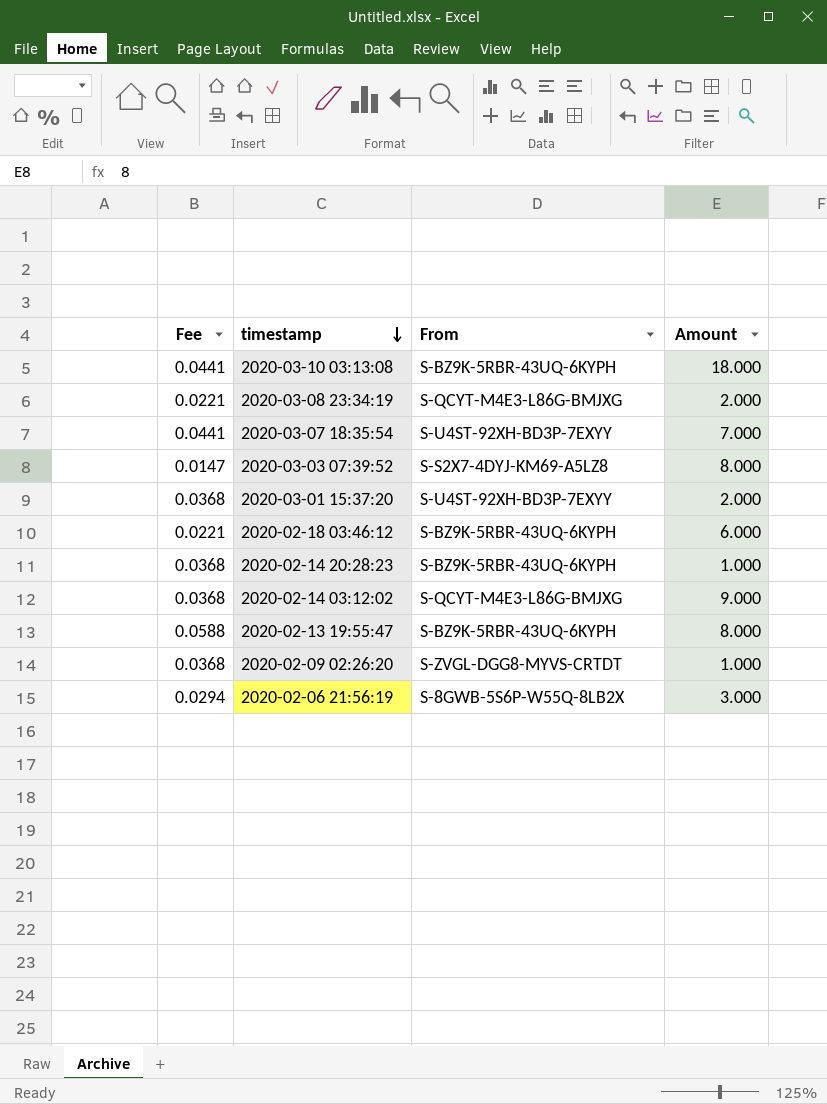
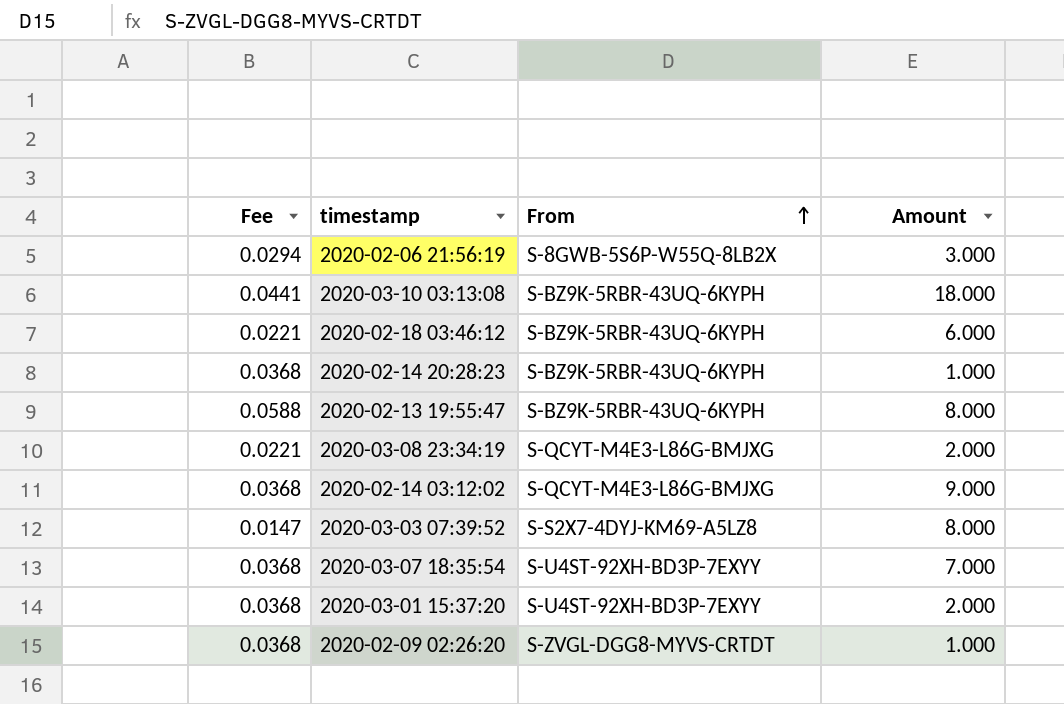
row order: timestamp descending -> From ascending
2020-03-07 18:35:54 | Fee: 0.0441 -> 0.0368

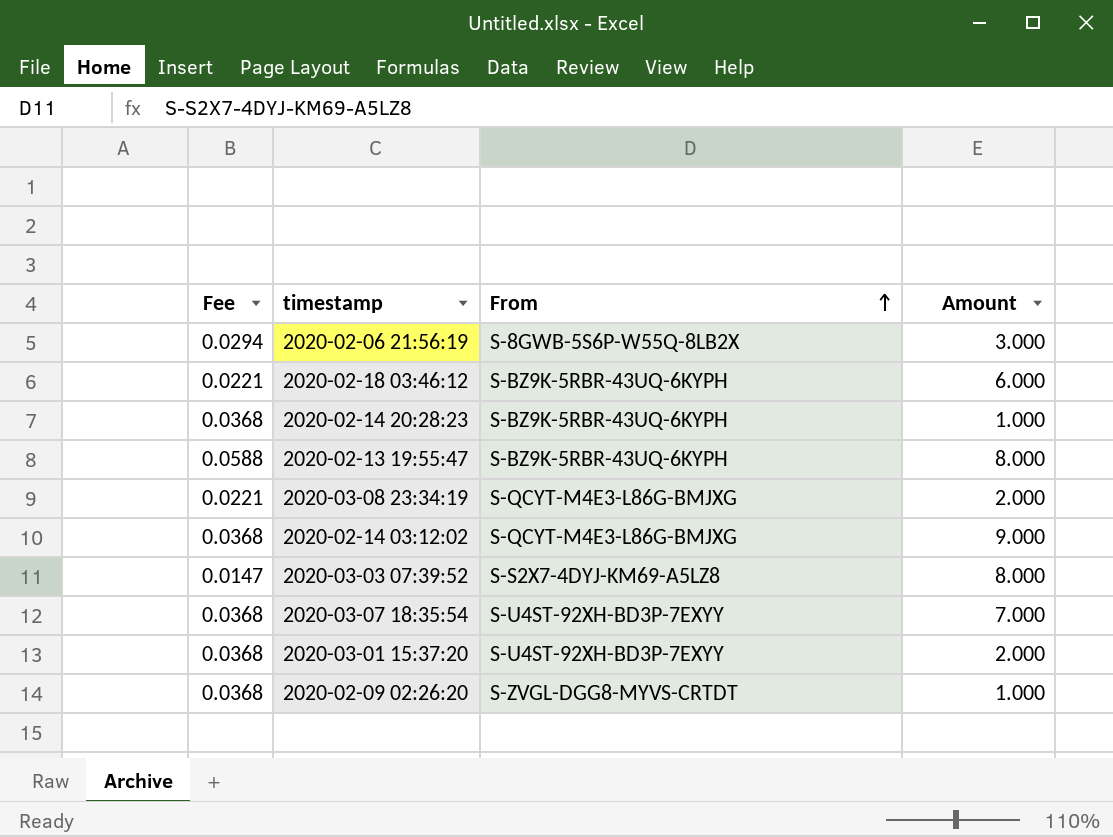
row 2020-03-10 03:13:08: 0.0441 | S-BZ9K-5RBR-43UQ-6KYPH | 18.000 -> none

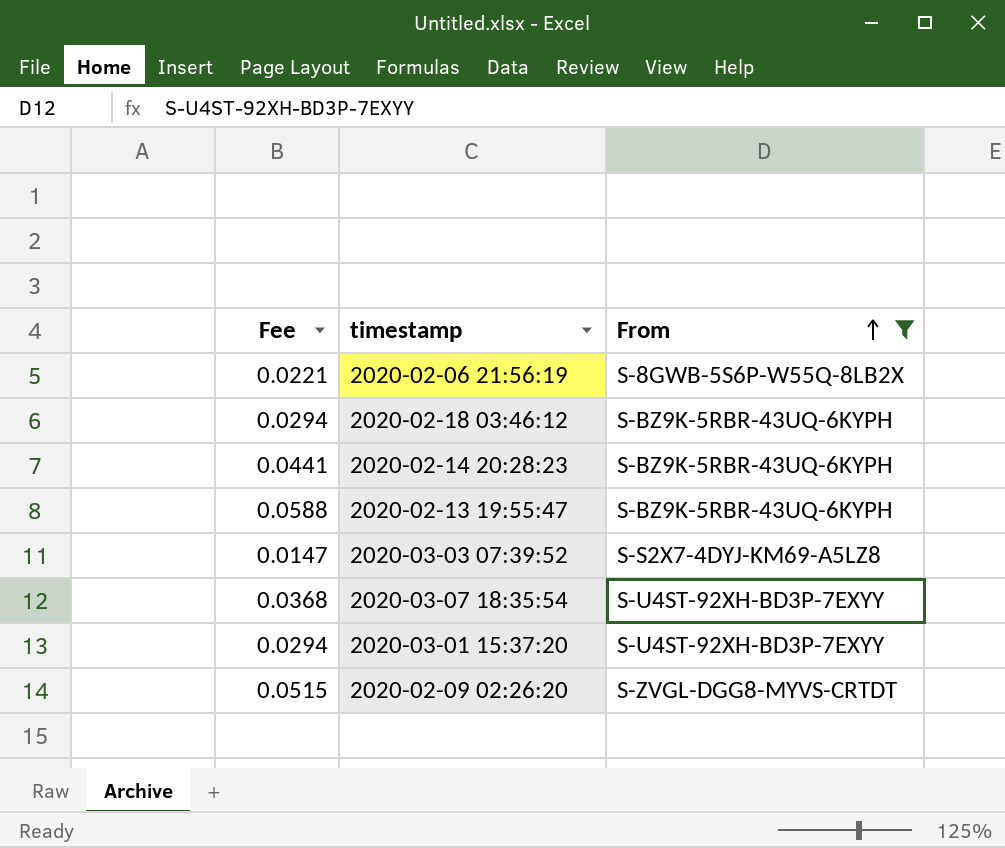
filter: none -> From != S-QCYT-M4E3-L86G-BMJXG
column Amount | position: 4 -> none
2020-02-06 21:56:19 | Fee: 0.0294 -> 0.0221
2020-02-18 03:46:12 | Fee: 0.0221 -> 0.0294
2020-02-14 20:28:23 | Fee: 0.0368 -> 0.0441
2020-03-01 15:37:20 | Fee: 0.0368 -> 0.0294
2020-02-09 02:26:20 | Fee: 0.0368 -> 0.0515

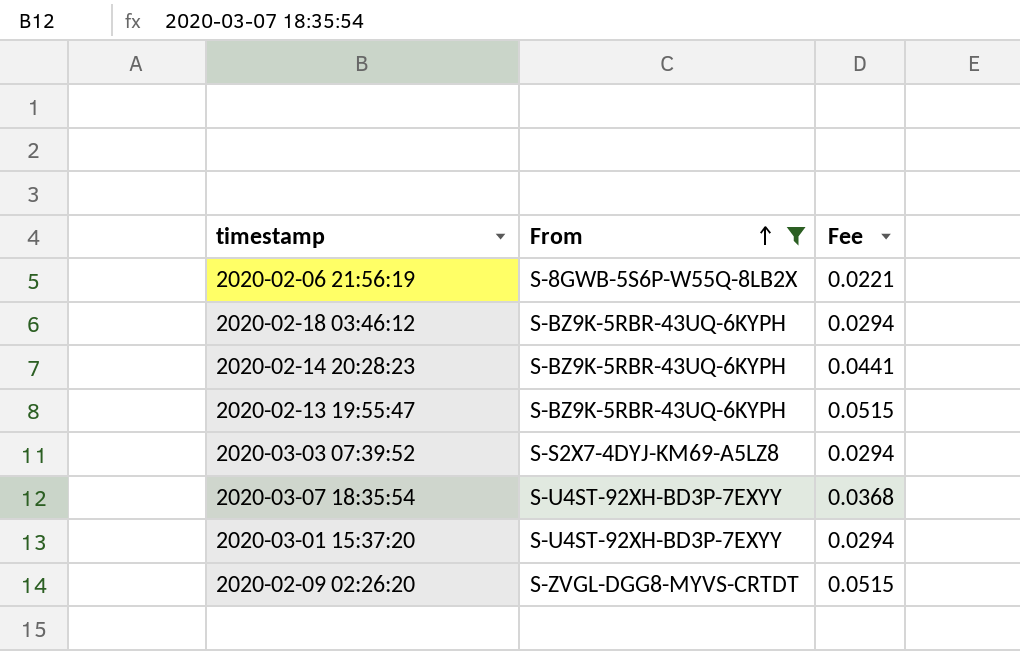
column Fee | position: 1 -> 3
2020-02-13 19:55:47 | Fee: 0.0588 -> 0.0515
2020-03-03 07:39:52 | Fee: 0.0147 -> 0.0294

